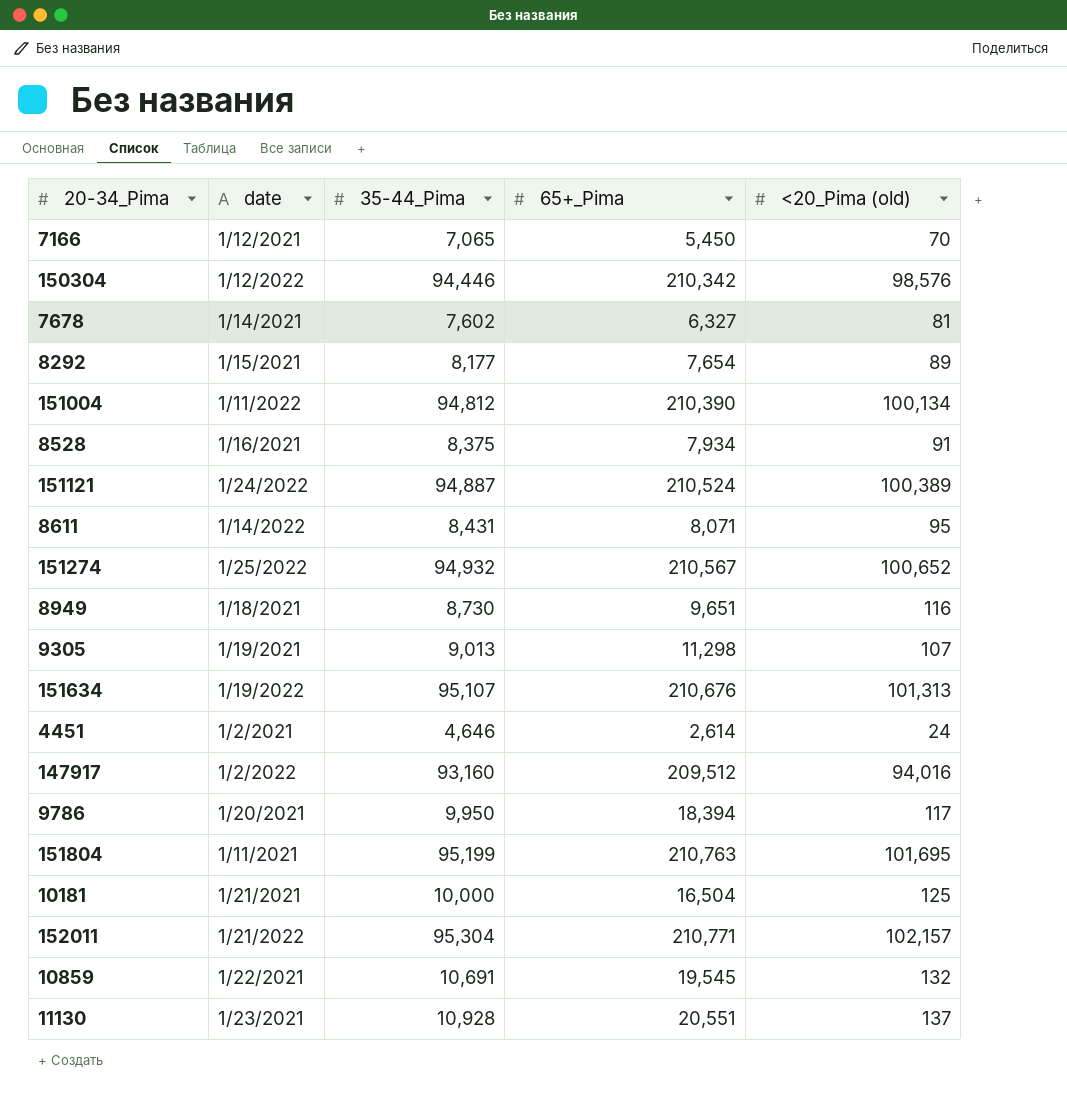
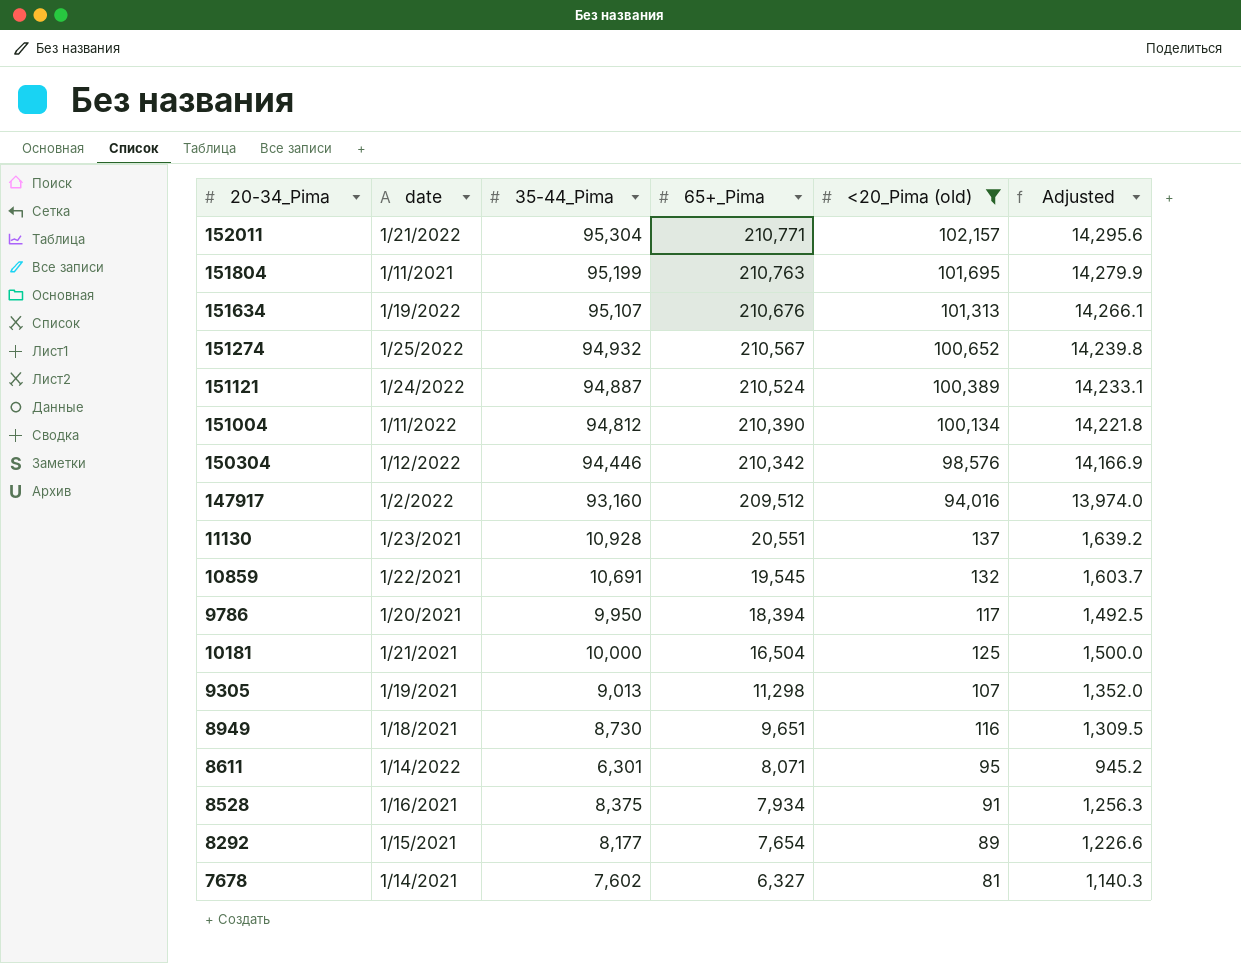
filter: none -> <20_Pima (old) >= 81
row order: none -> 65+_Pima descending
column Adjusted | formula: none -> [35-44_Pima] * 0.15
8611 | 35-44_Pima: 8,431 -> 6,301

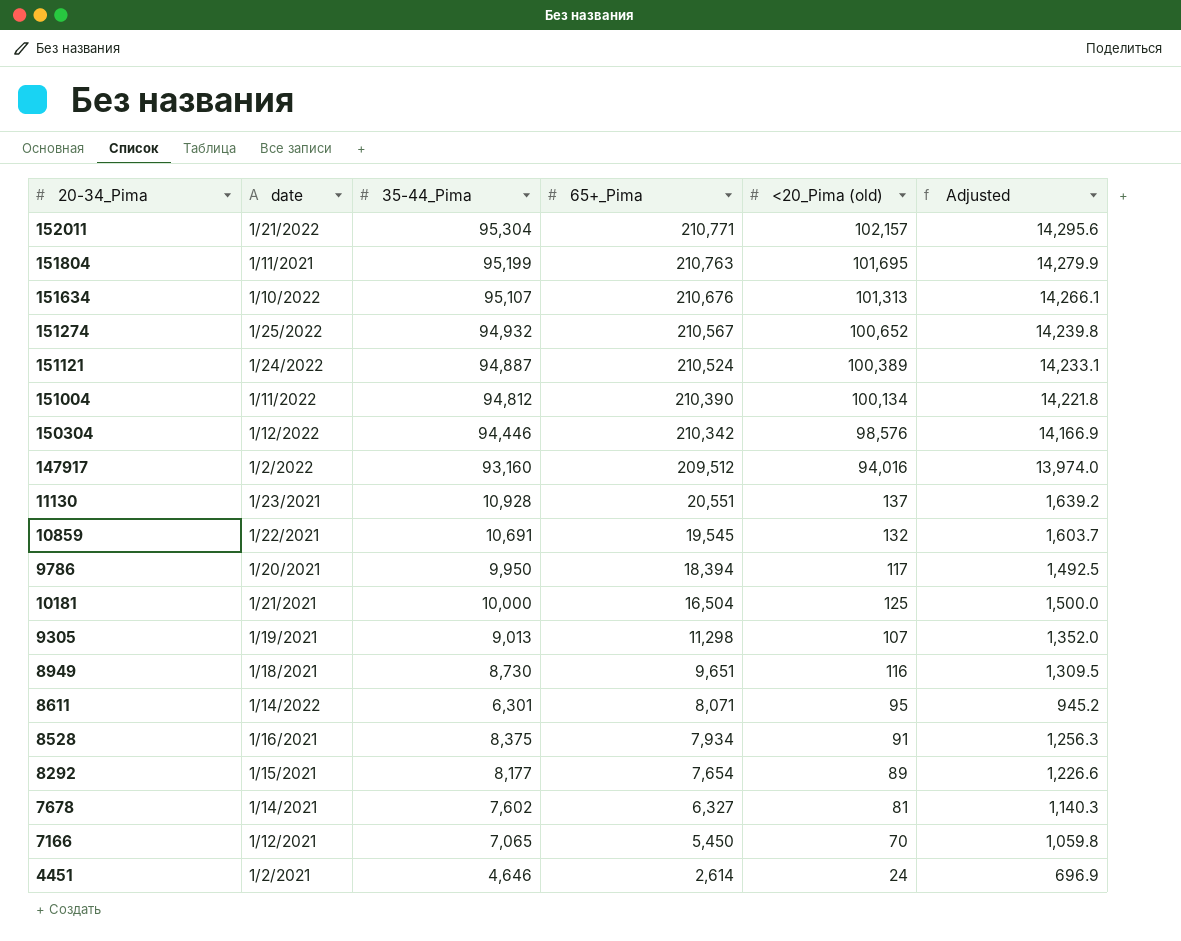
filter: <20_Pima (old) >= 81 -> none
151634 | date: 1/19/2022 -> 1/10/2022

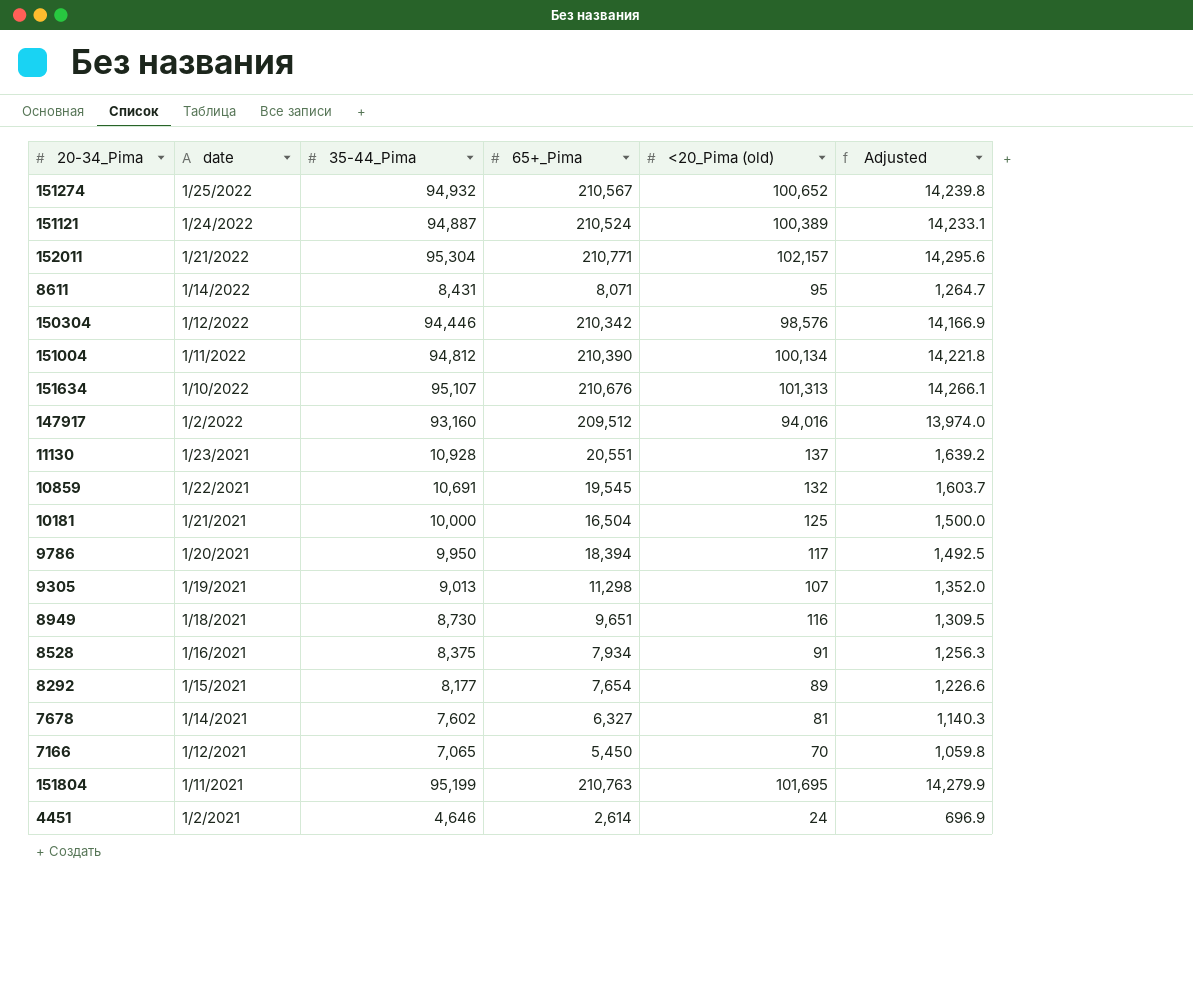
row order: 65+_Pima descending -> date descending
8611 | 35-44_Pima: 6,301 -> 8,431
8611 | Adjusted: 945.2 -> 1,264.7

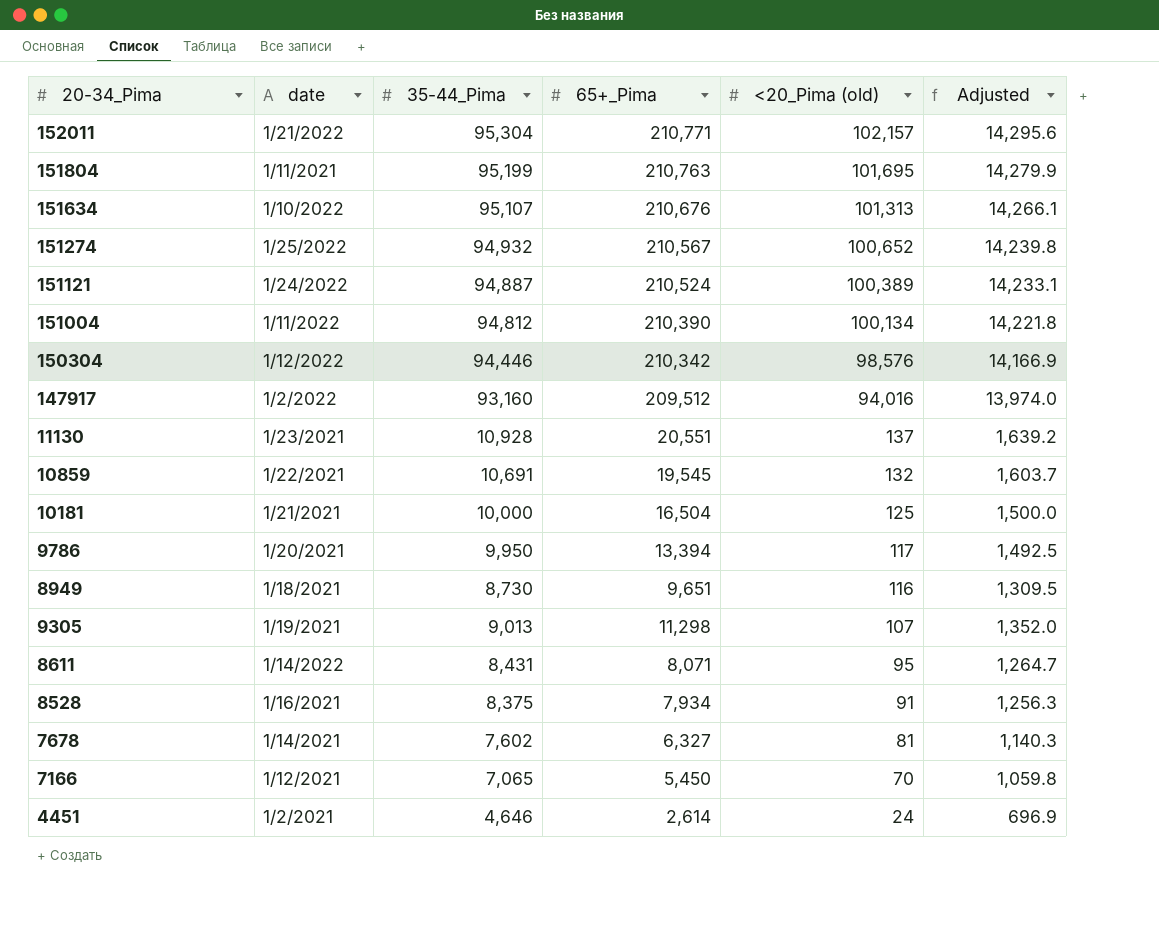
row order: date descending -> <20_Pima (old) descending
row 8292: 1/15/2021 | 8,177 | 7,654 | 89 | 1,226.6 -> none
9786 | 65+_Pima: 18,394 -> 13,394

